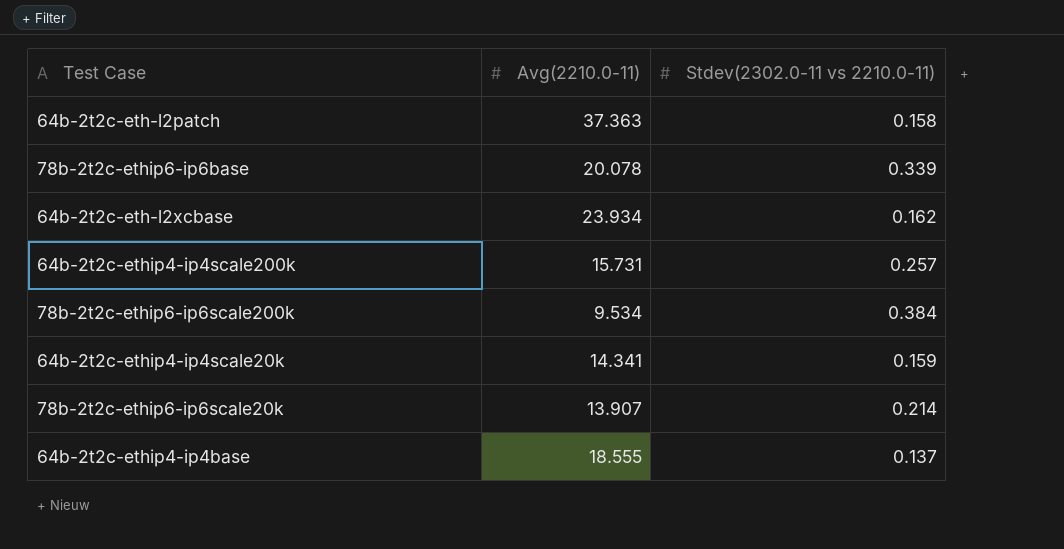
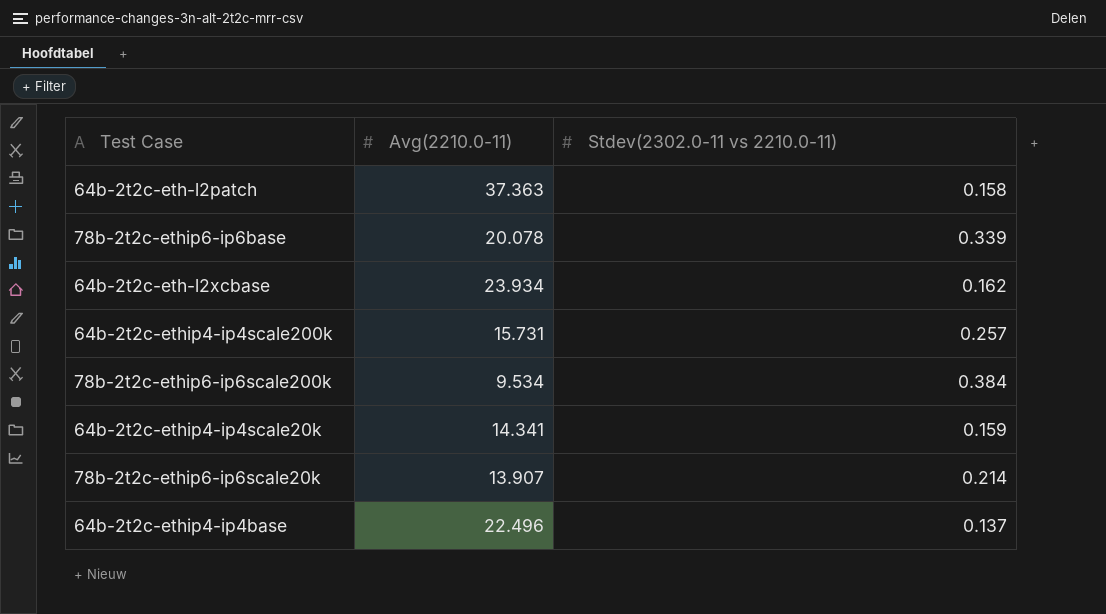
64b-2t2c-ethip4-ip4base | Avg(2210.0-11): 18.555 -> 22.496

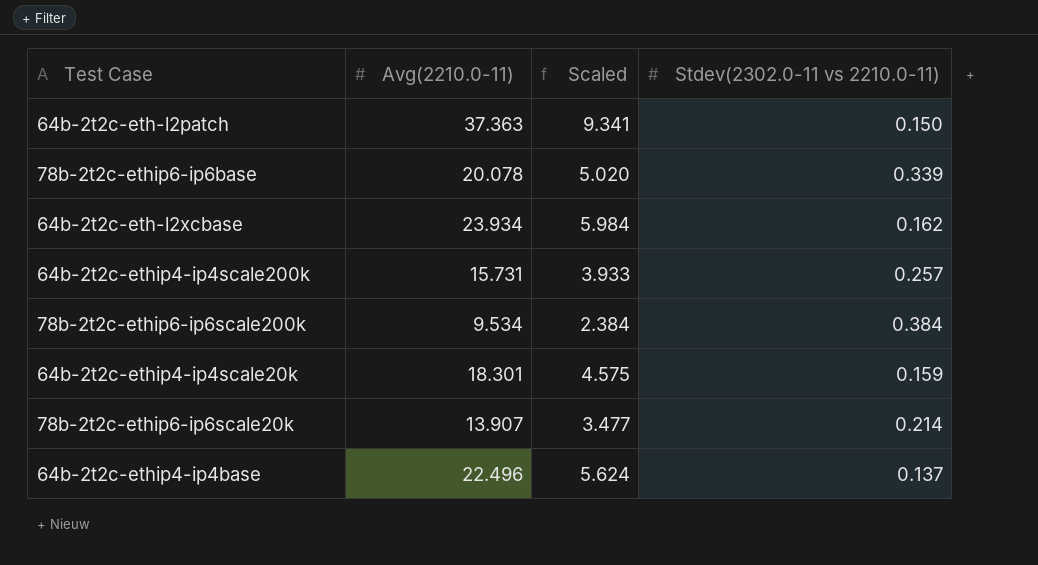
column Scaled | formula: none -> [Avg(2210.0-11)] * 0.25
64b-2t2c-eth-l2patch | Stdev(2302.0-11 vs 2210.0-11): 0.158 -> 0.150
64b-2t2c-ethip4-ip4scale20k | Avg(2210.0-11): 14.341 -> 18.301

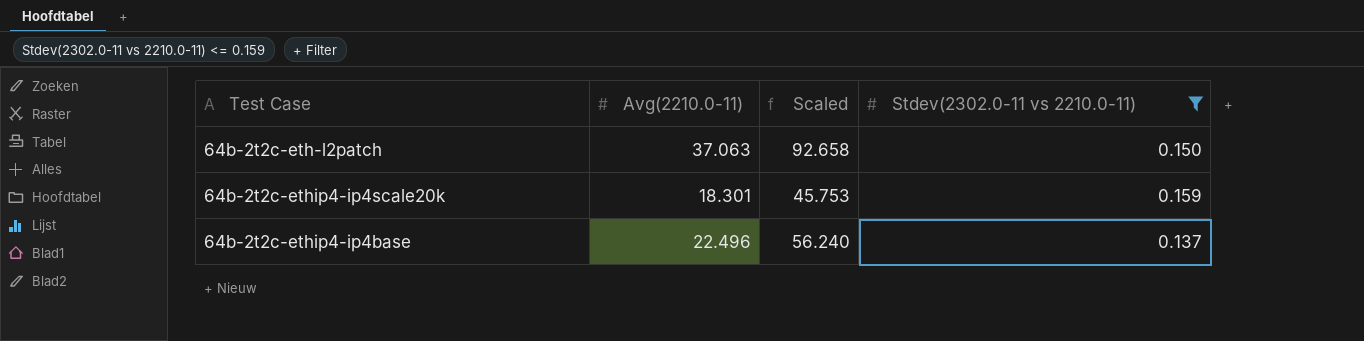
filter: none -> Stdev(2302.0-11 vs 2210.0-11) <= 0.159
column Scaled | formula: [Avg(2210.0-11)] * 0.25 -> [Avg(2210.0-11)] * 2.5
64b-2t2c-eth-l2patch | Avg(2210.0-11): 37.363 -> 37.063

